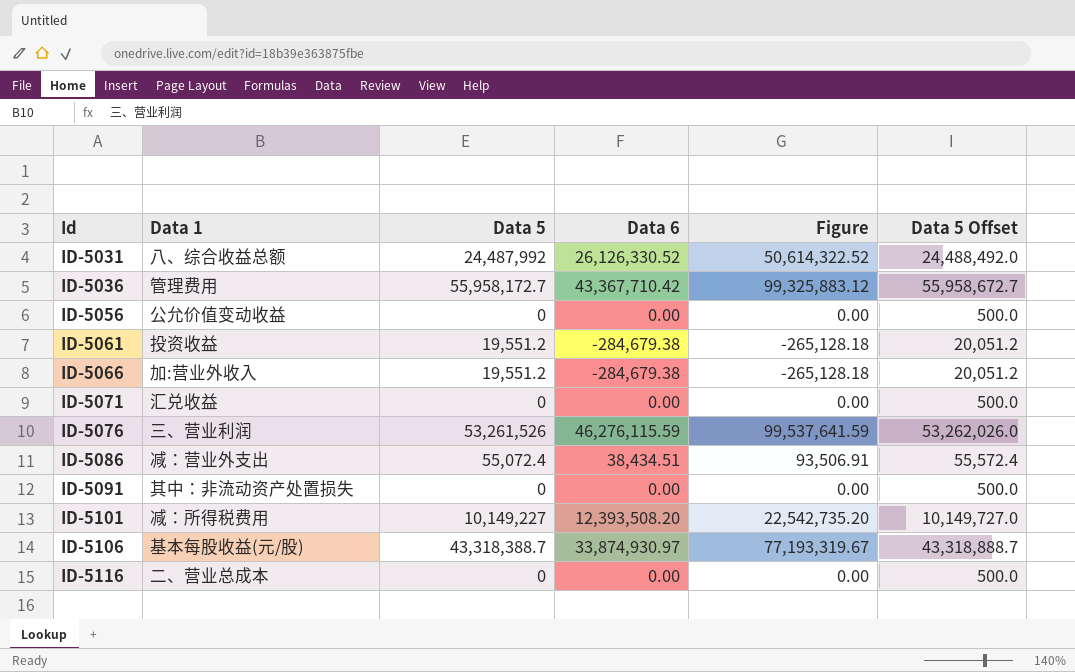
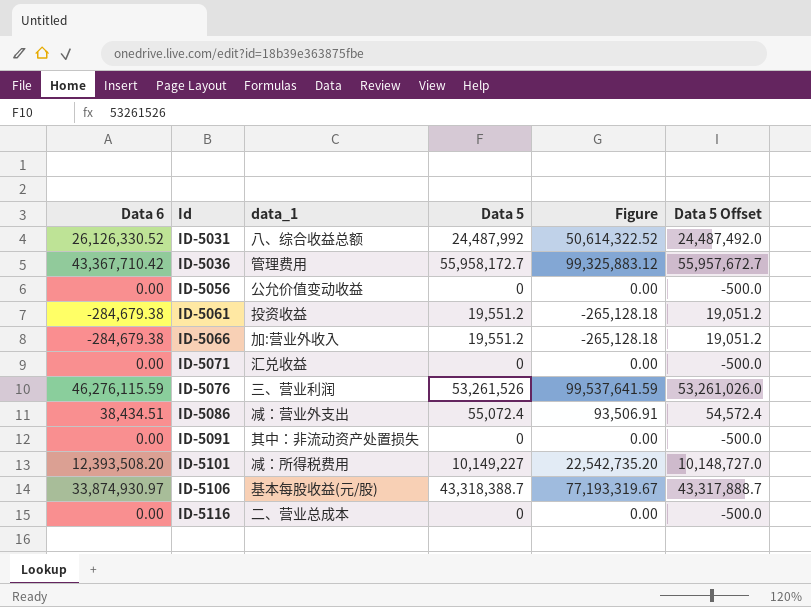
column Data 6 | position: 4 -> 1
column name: Data 1 -> data_1
column Data 5 Offset | formula: [Data 5] + 500 -> [Data 5] - 500

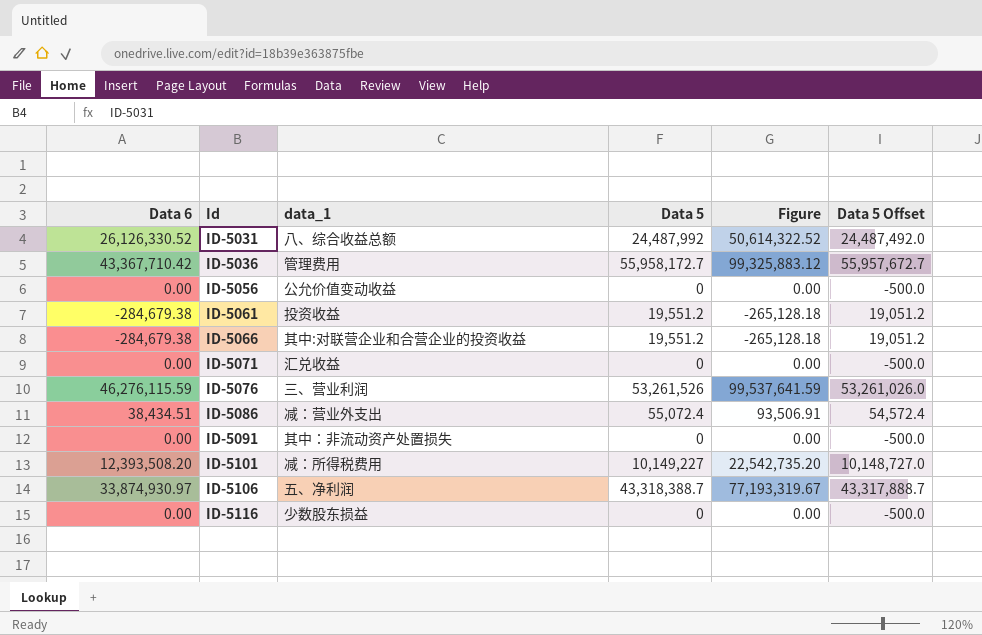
ID-5066 | data_1: 加:营业外收入 -> 其中:对联营企业和合营企业的投资收益
ID-5106 | data_1: 基本每股收益(元/股) -> 五、净利润
ID-5116 | data_1: 二、营业总成本 -> 少数股东损益

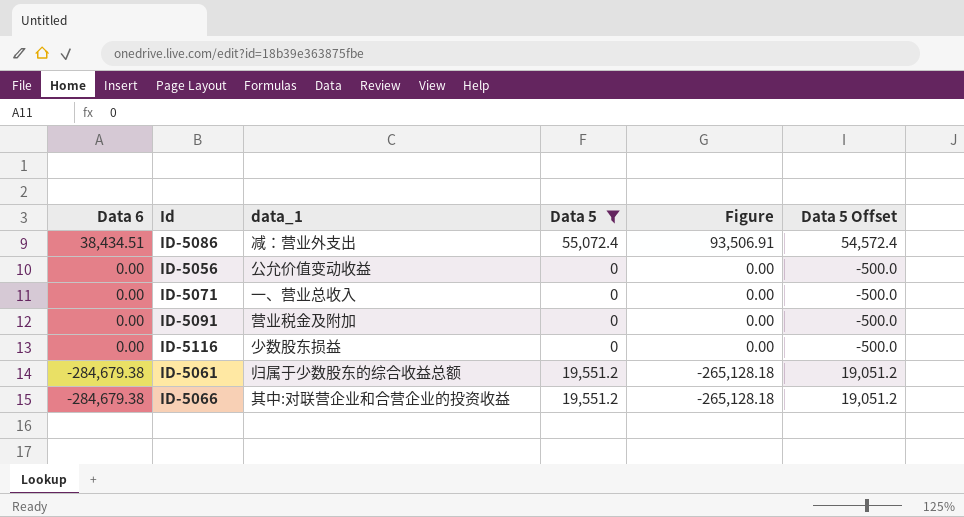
filter: none -> Data 5 <= 55,072.4
row order: Id ascending -> Data 6 descending
ID-5071 | data_1: 汇兑收益 -> 一、营业总收入
ID-5091 | data_1: 其中：非流动资产处置损失 -> 营业税金及附加
ID-5061 | data_1: 投资收益 -> 归属于少数股东的综合收益总额

